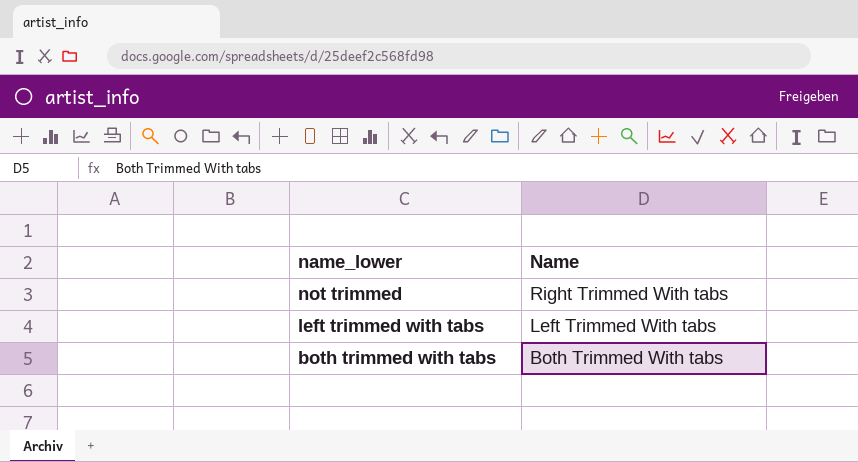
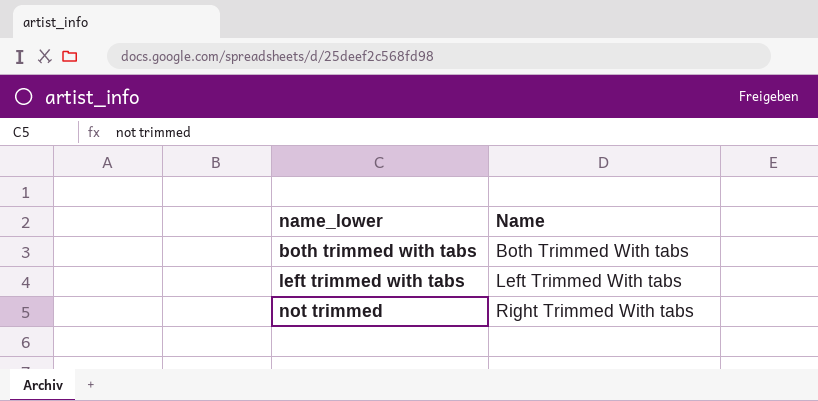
row order: name_lower descending -> name_lower ascending

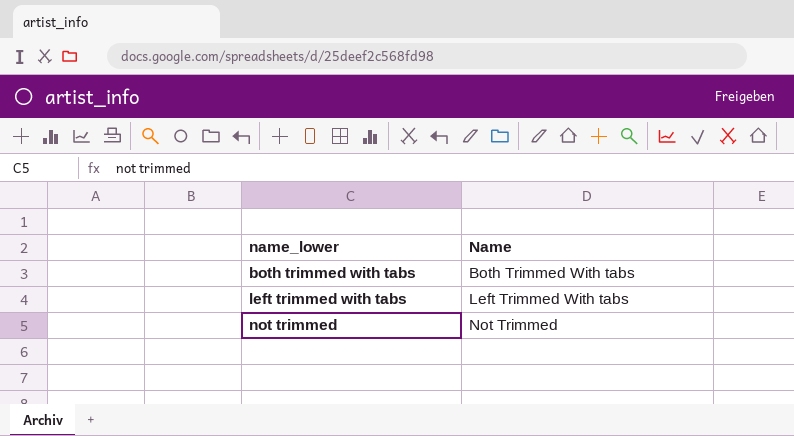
not trimmed | Name: Right Trimmed With tabs -> Not Trimmed

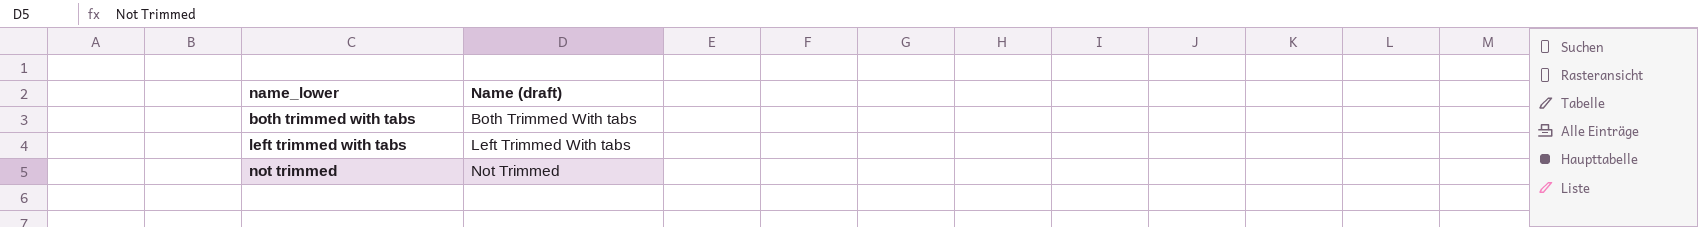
column name: Name -> Name (draft)

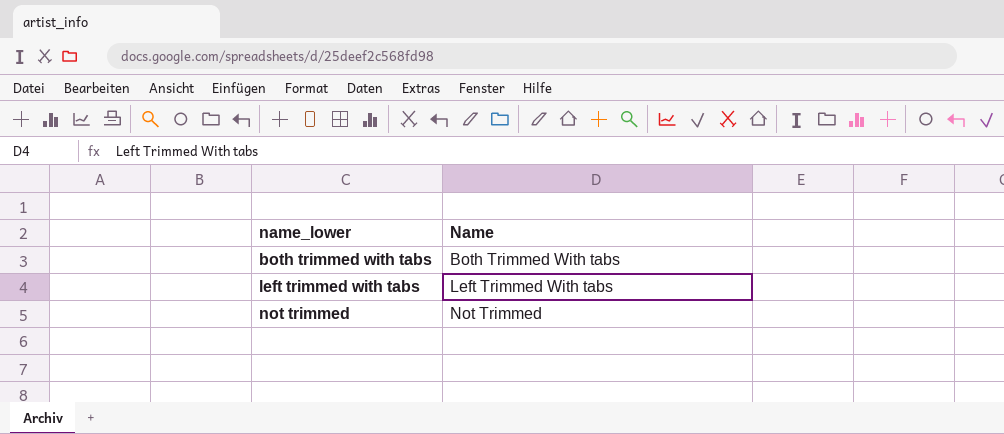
column name: Name (draft) -> Name

